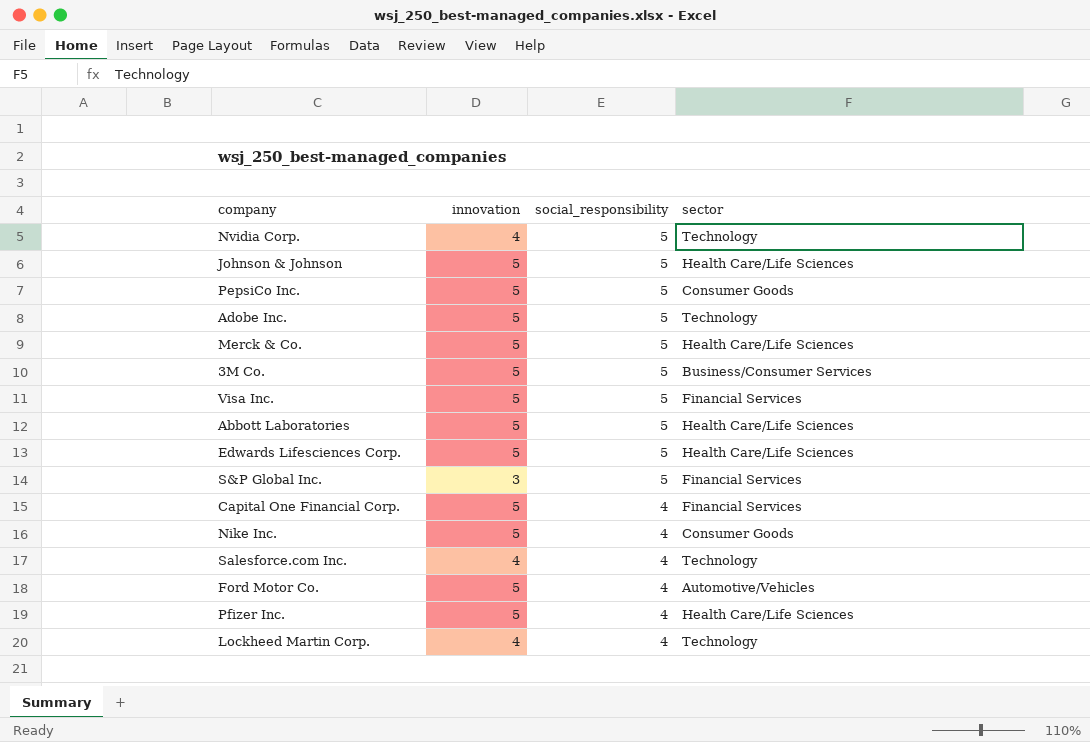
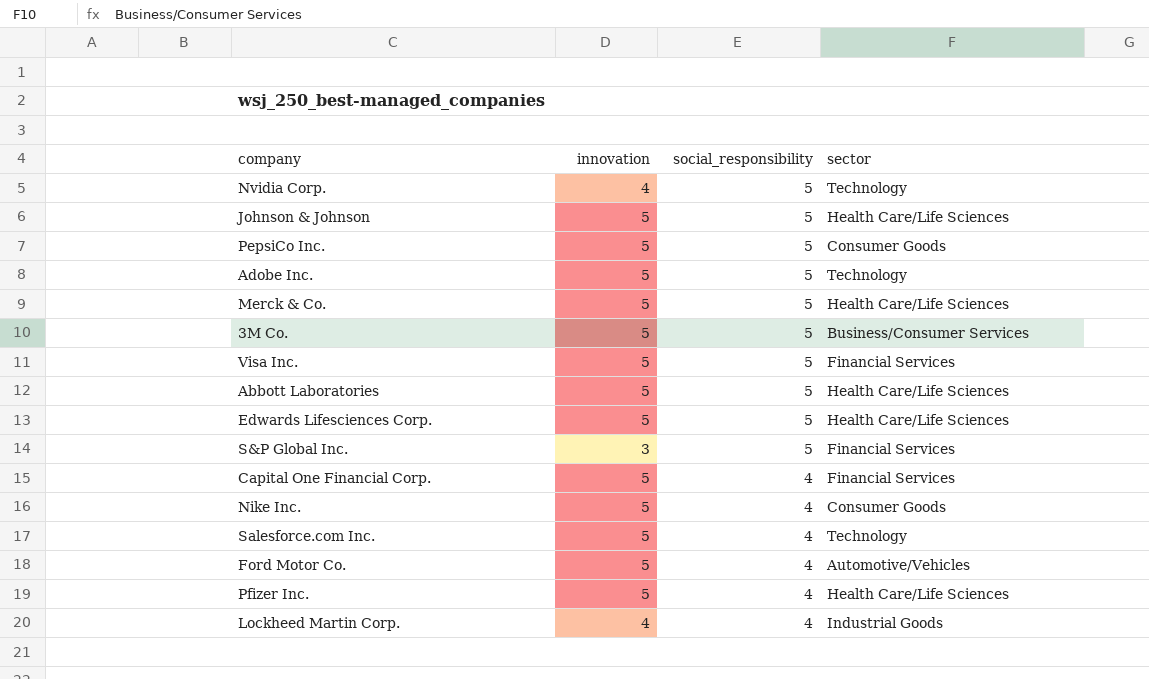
Salesforce.com Inc. | innovation: 4 -> 5
Lockheed Martin Corp. | sector: Technology -> Industrial Goods

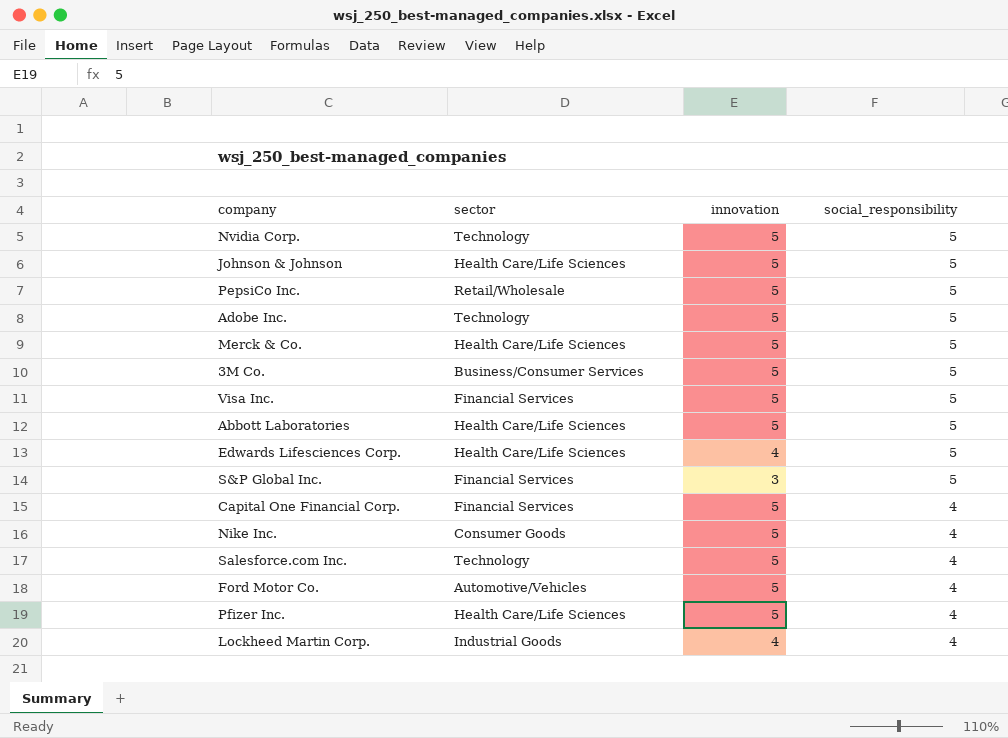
column sector | position: 4 -> 2
Nvidia Corp. | innovation: 4 -> 5
PepsiCo Inc. | sector: Consumer Goods -> Retail/Wholesale
Edwards Lifesciences Corp. | innovation: 5 -> 4

